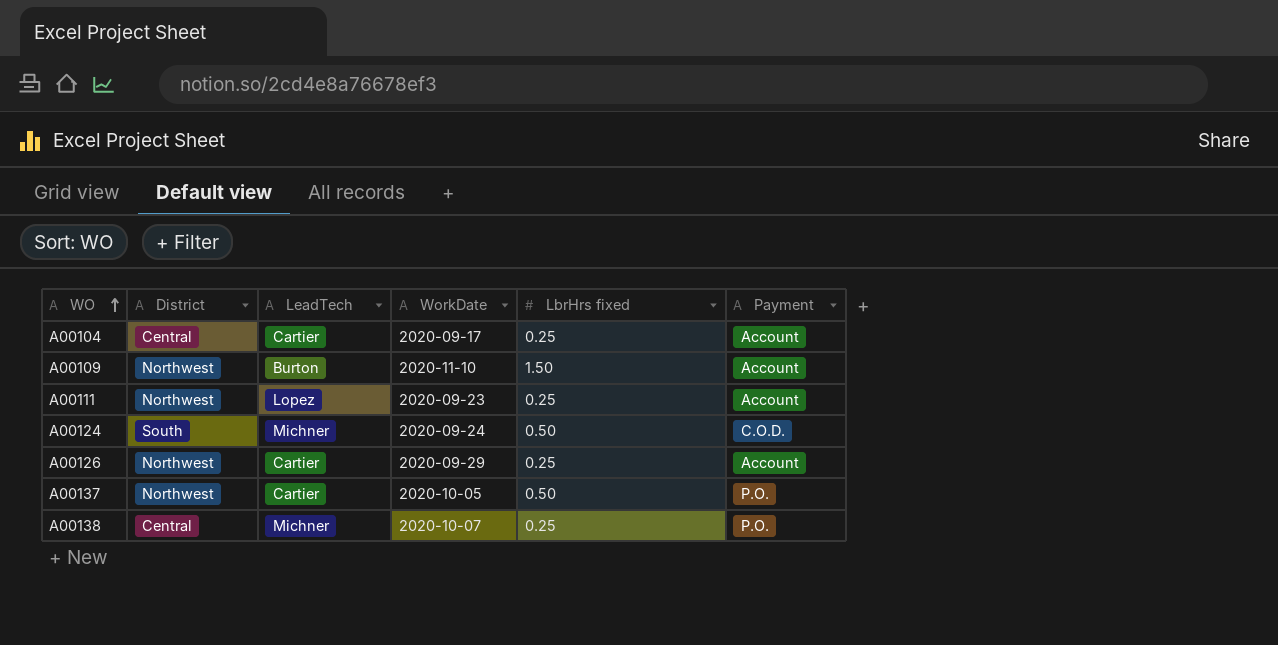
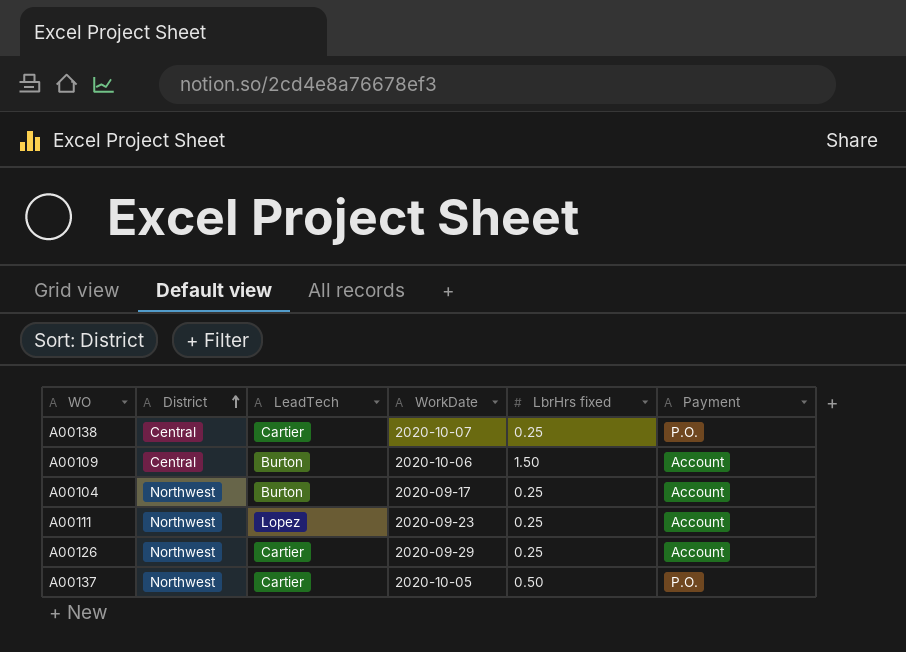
row order: WO ascending -> District ascending
row A00124: South | Michner | 2020-09-24 | 0.50 | C.O.D. -> none
A00138 | LeadTech: Michner -> Cartier
A00109 | District: Northwest -> Central
A00109 | WorkDate: 2020-11-10 -> 2020-10-06
A00104 | District: Central -> Northwest
A00104 | LeadTech: Cartier -> Burton

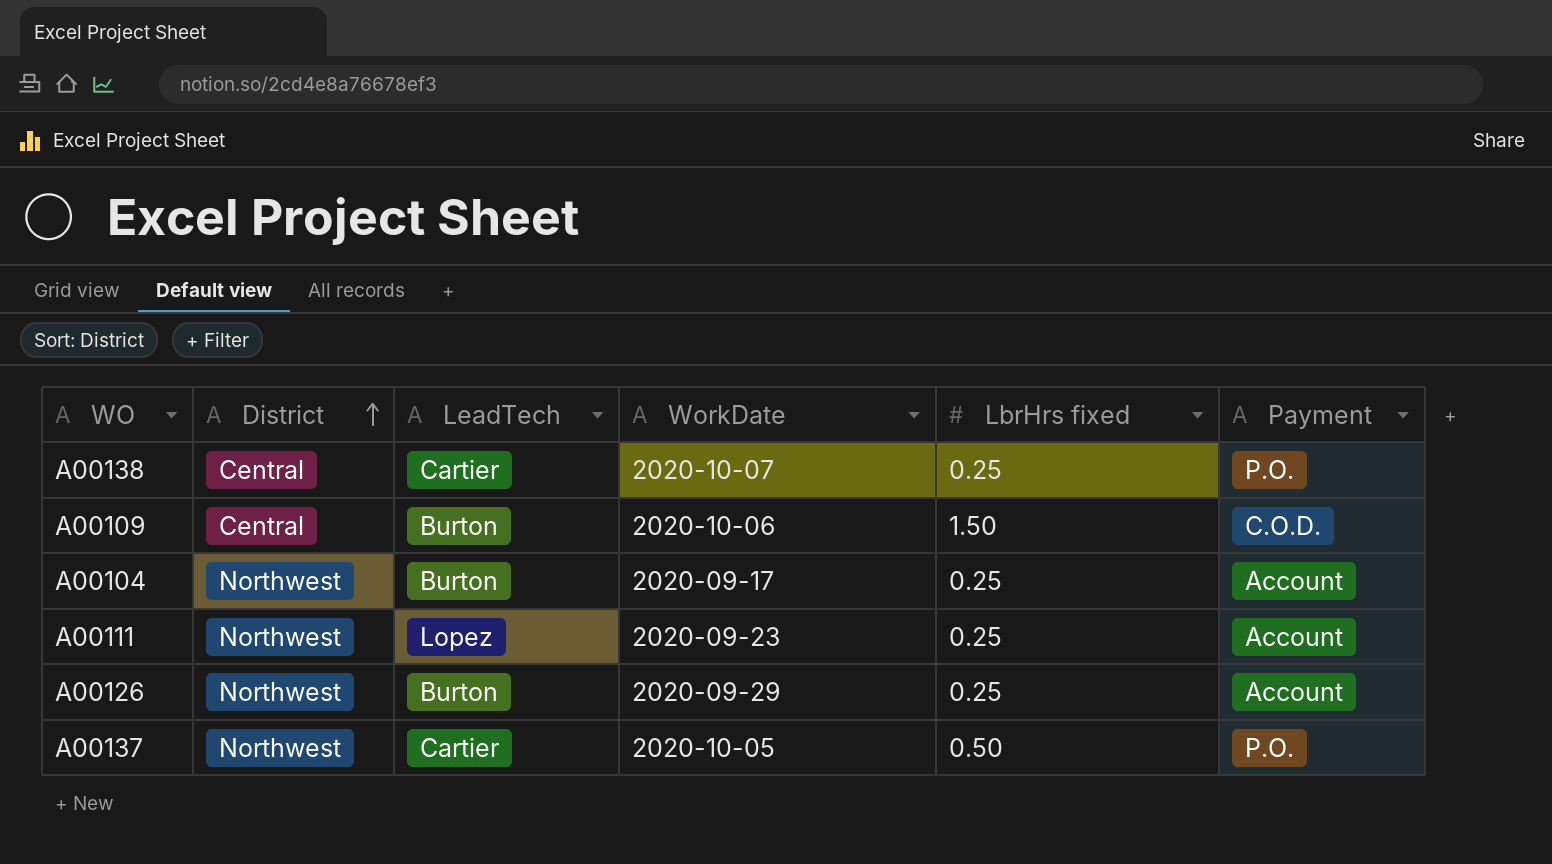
A00109 | Payment: Account -> C.O.D.
A00126 | LeadTech: Cartier -> Burton

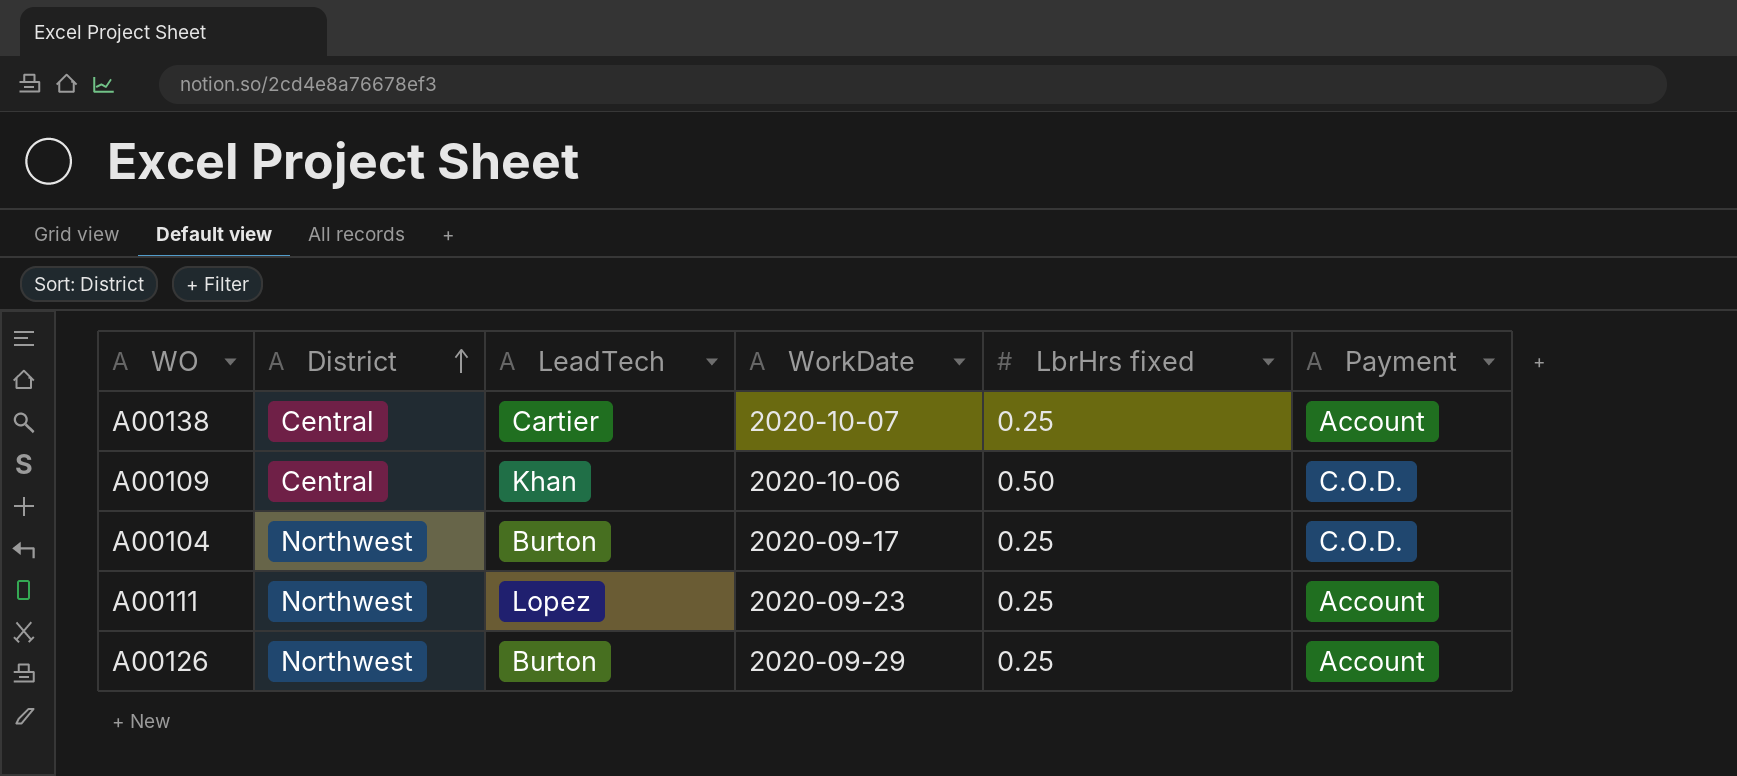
row A00137: Northwest | Cartier | 2020-10-05 | 0.50 | P.O. -> none
A00138 | Payment: P.O. -> Account
A00109 | LeadTech: Burton -> Khan
A00109 | LbrHrs fixed: 1.50 -> 0.50
A00104 | Payment: Account -> C.O.D.

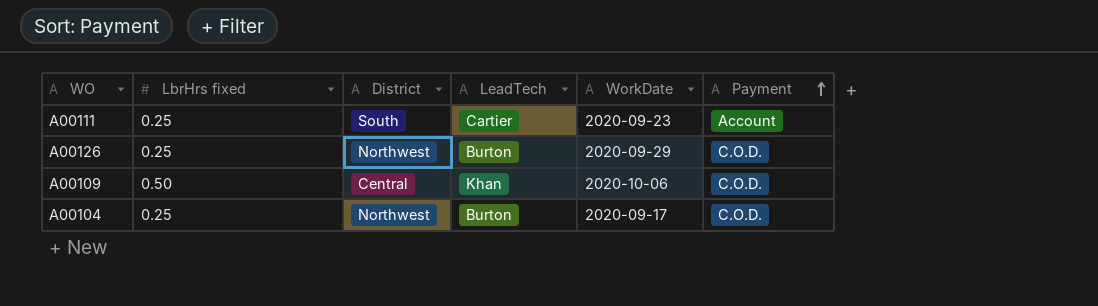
row order: District ascending -> Payment ascending
column LbrHrs fixed | position: 5 -> 2
row A00138: Central | Cartier | 2020-10-07 | 0.25 | Account -> none
A00111 | District: Northwest -> South
A00111 | LeadTech: Lopez -> Cartier
A00126 | Payment: Account -> C.O.D.

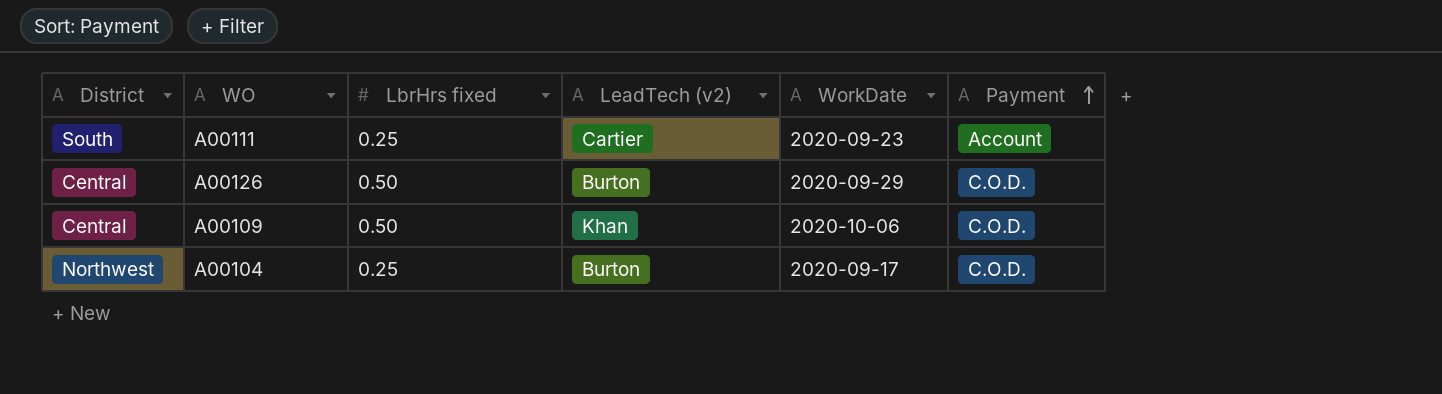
column District | position: 3 -> 1
column name: LeadTech -> LeadTech (v2)
A00126 | District: Northwest -> Central
A00126 | LbrHrs fixed: 0.25 -> 0.50

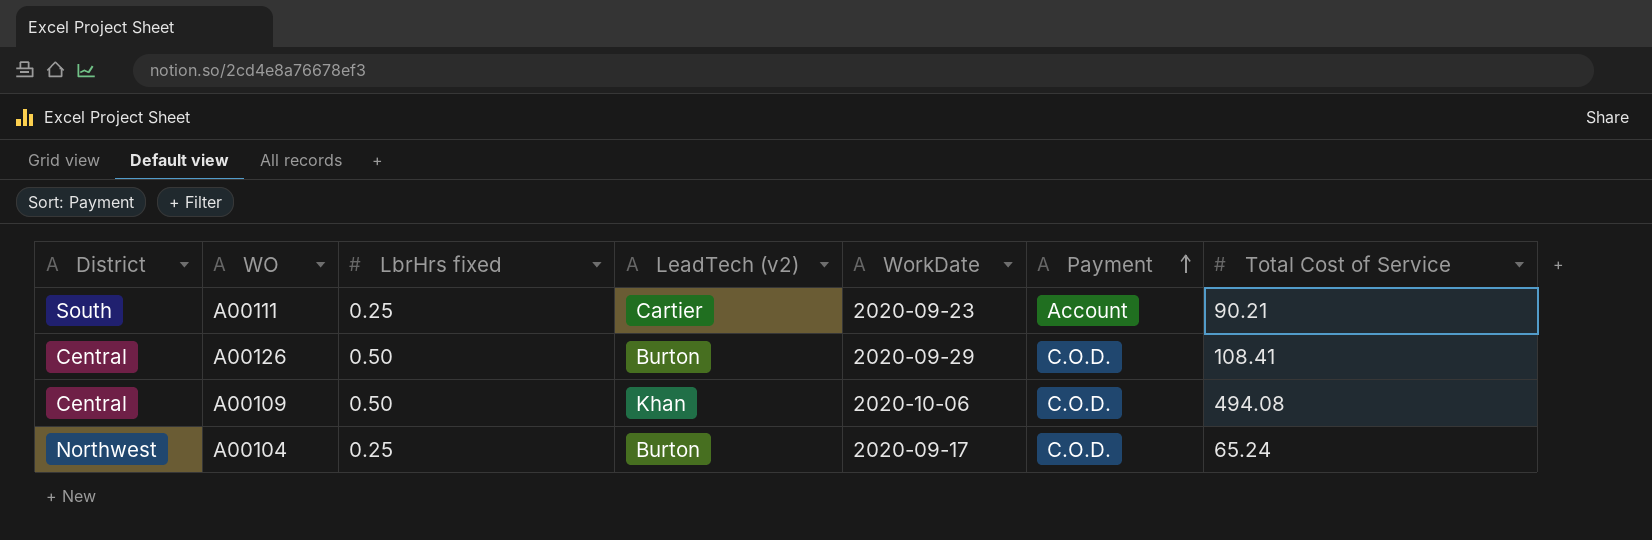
column Total Cost of Service | position: none -> 7

